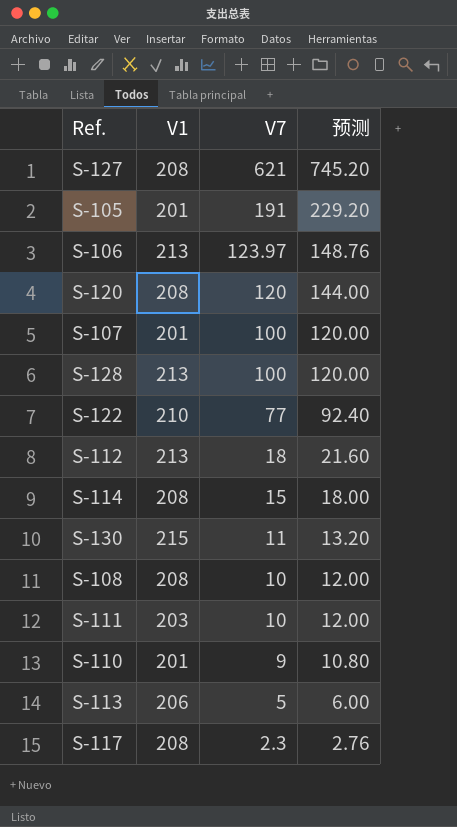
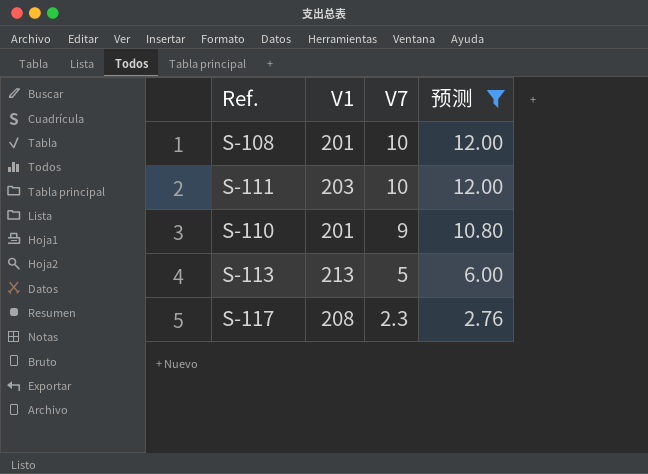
filter: none -> 预测 <= 12.00
S-108 | V1: 208 -> 201
S-113 | V1: 206 -> 213

